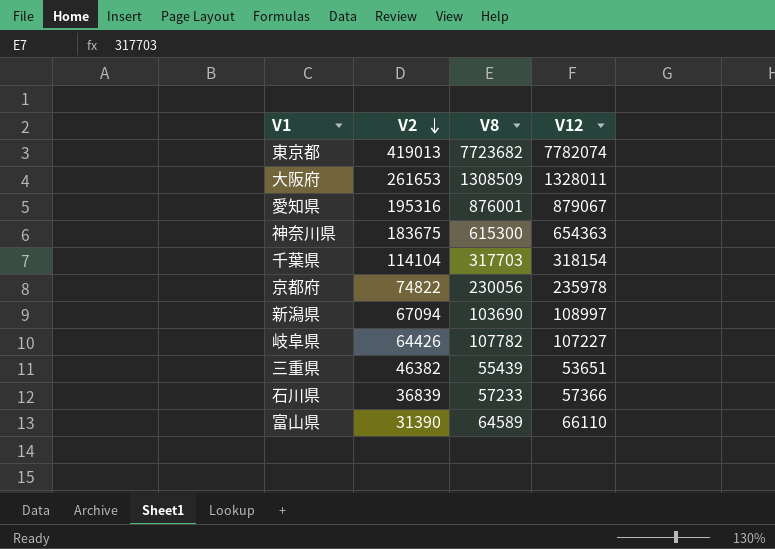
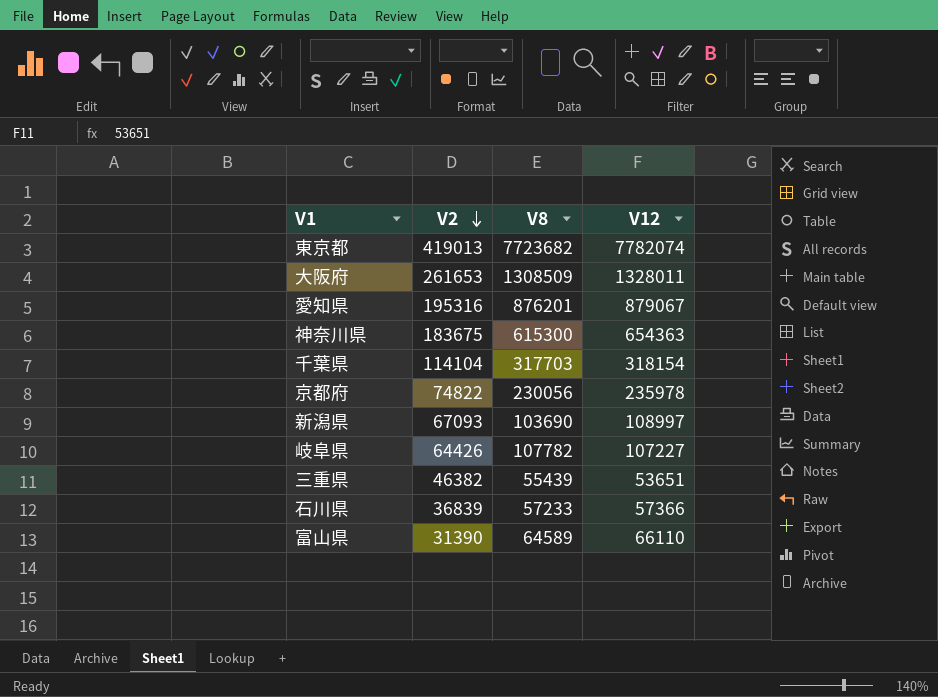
愛知県 | V8: 876001 -> 876201
新潟県 | V2: 67094 -> 67093

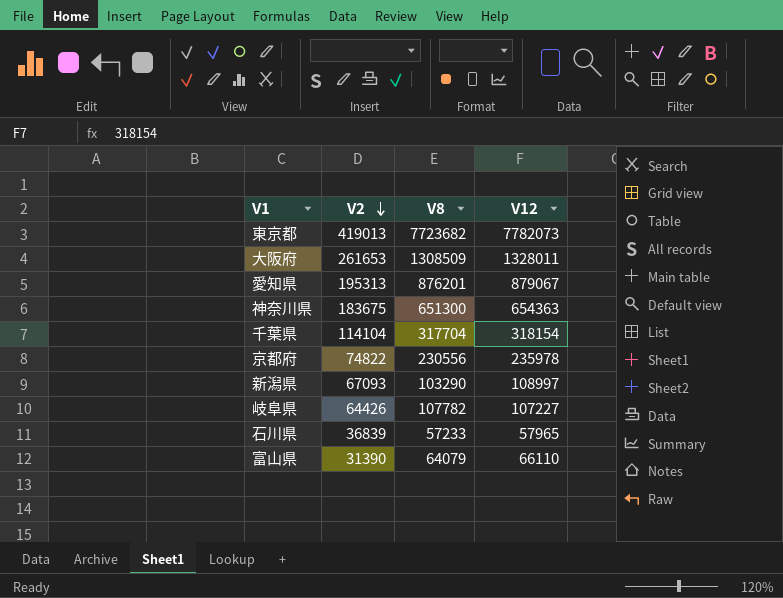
row 三重県: 46382 | 55439 | 53651 -> none
東京都 | V12: 7782074 -> 7782073
愛知県 | V2: 195316 -> 195313
神奈川県 | V8: 615300 -> 651300
千葉県 | V8: 317703 -> 317704
京都府 | V8: 230056 -> 230556
新潟県 | V8: 103690 -> 103290
石川県 | V12: 57366 -> 57965
富山県 | V8: 64589 -> 64079

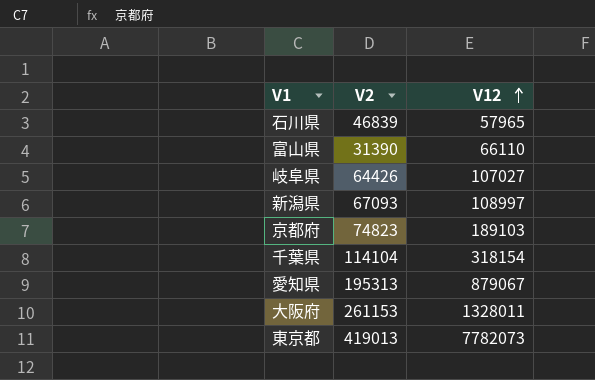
row order: V2 descending -> V12 ascending
column V8 | position: 3 -> none
row 神奈川県: 183675 | 651300 | 654363 -> none
石川県 | V2: 36839 -> 46839
岐阜県 | V12: 107227 -> 107027
京都府 | V2: 74822 -> 74823
京都府 | V12: 235978 -> 189103
大阪府 | V2: 261653 -> 261153

